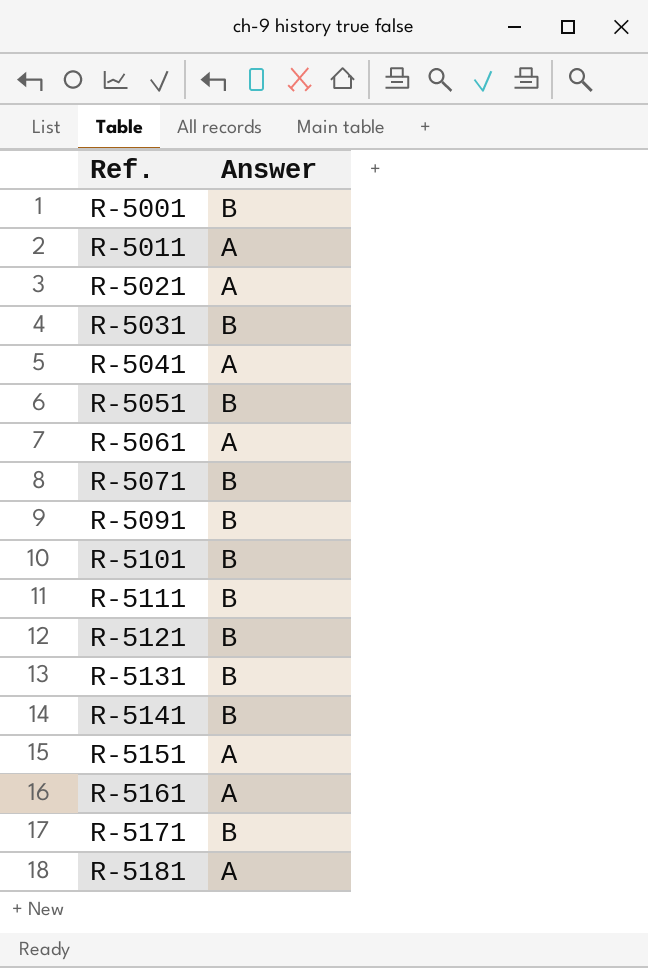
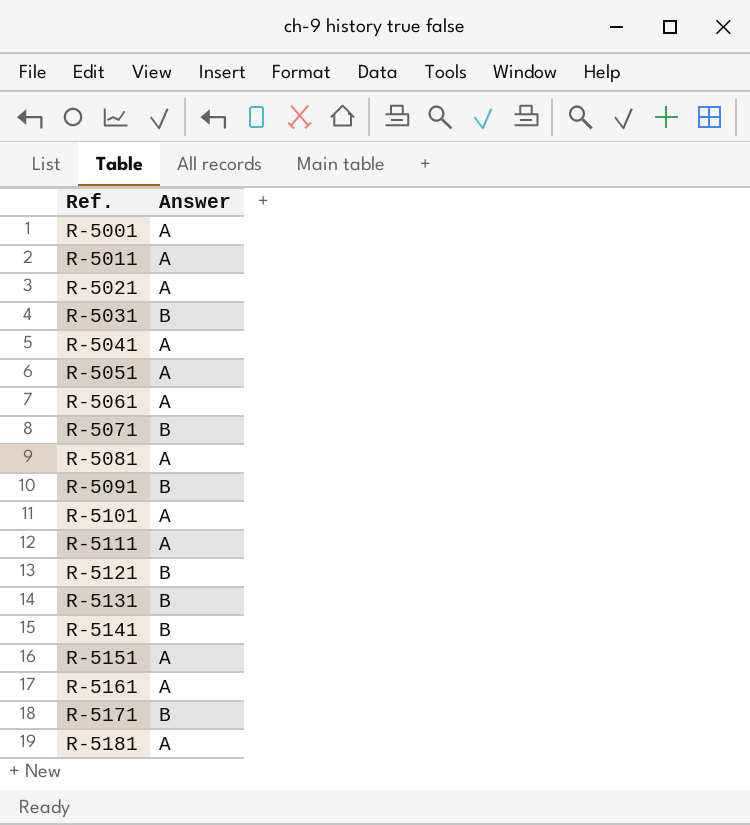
R-5001 | Answer: B -> A
R-5051 | Answer: B -> A
row R-5081: none -> A
R-5101 | Answer: B -> A
R-5111 | Answer: B -> A

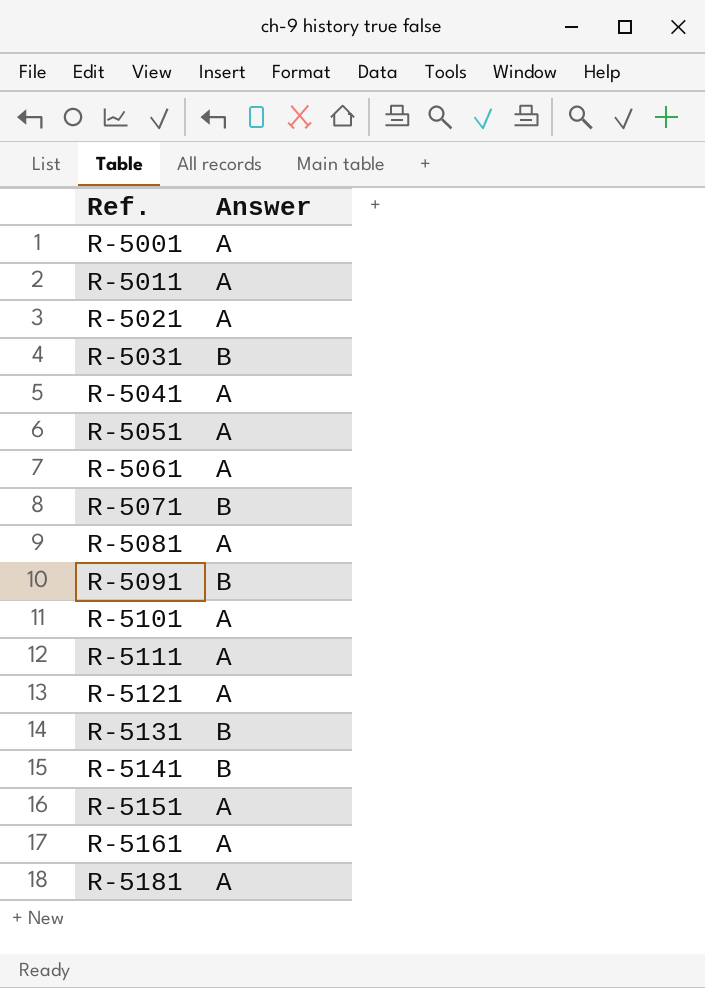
row R-5171: B -> none
R-5121 | Answer: B -> A

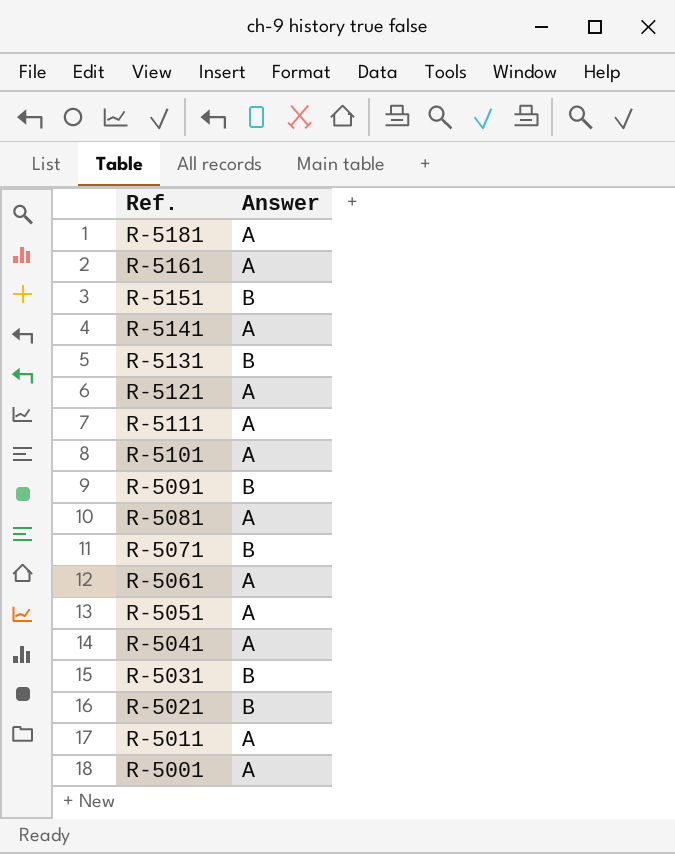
row order: Ref. ascending -> Ref. descending
R-5151 | Answer: A -> B
R-5141 | Answer: B -> A
R-5021 | Answer: A -> B

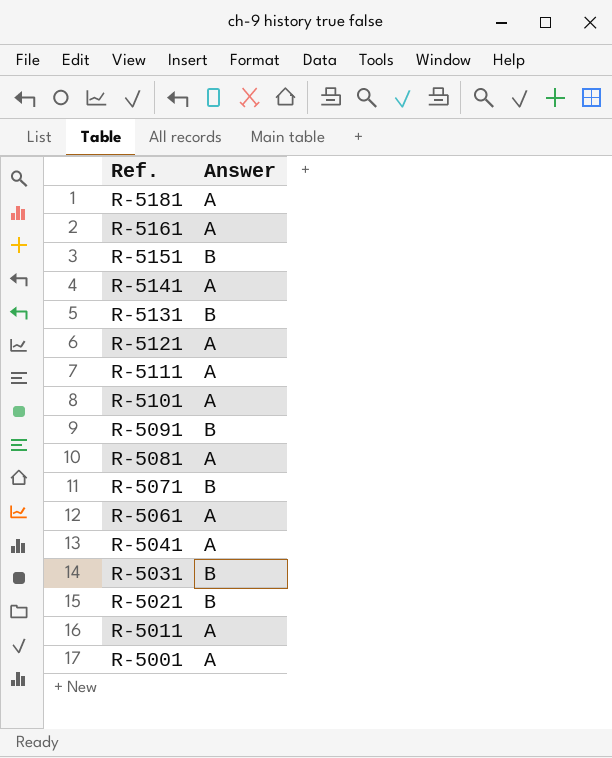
row R-5051: A -> none

